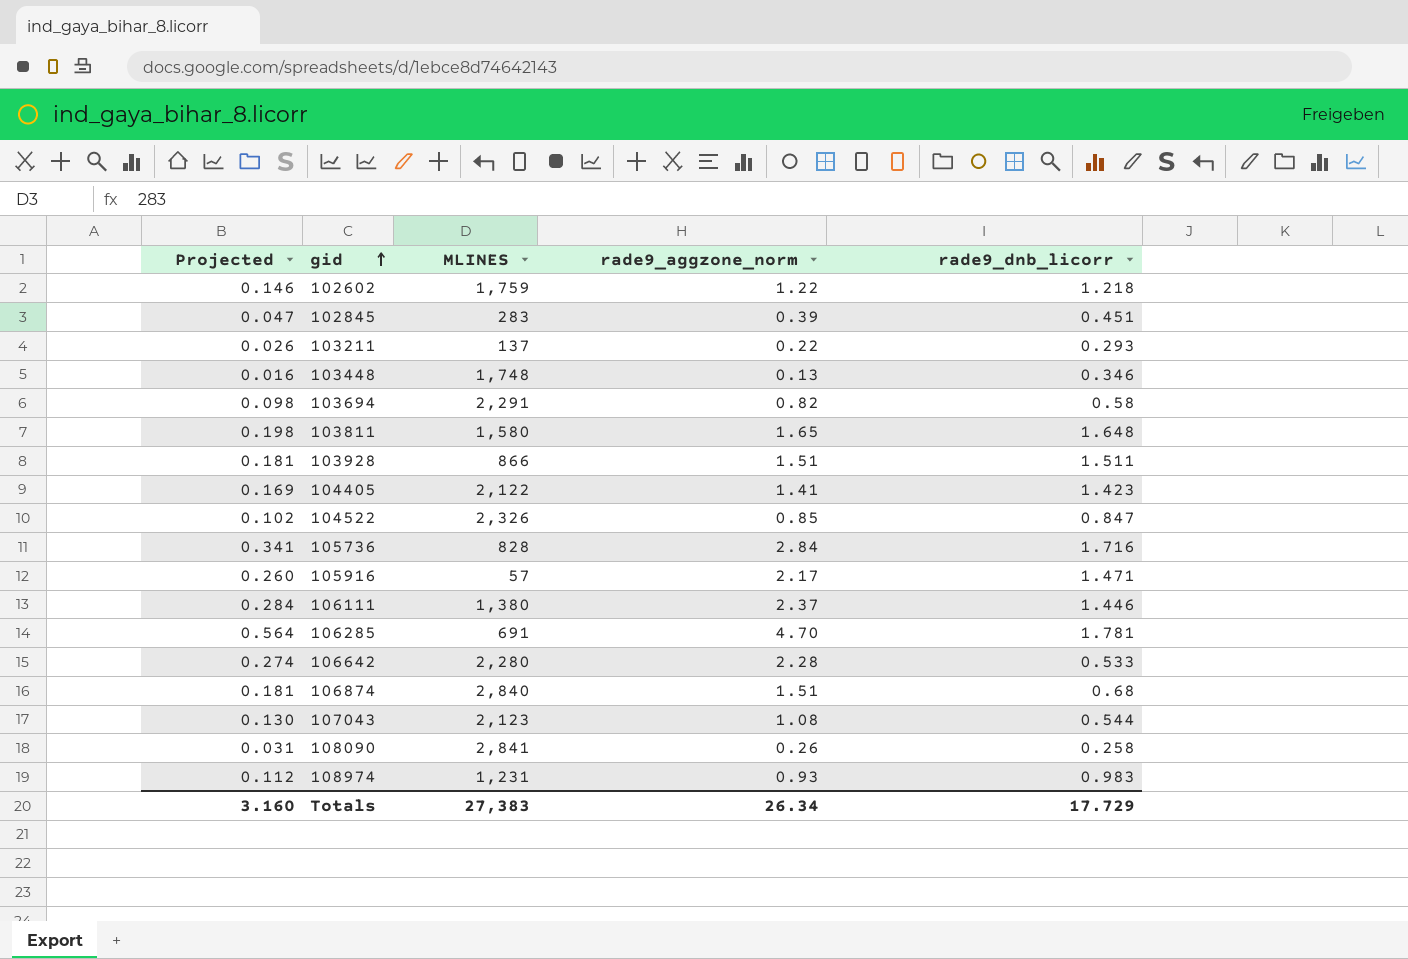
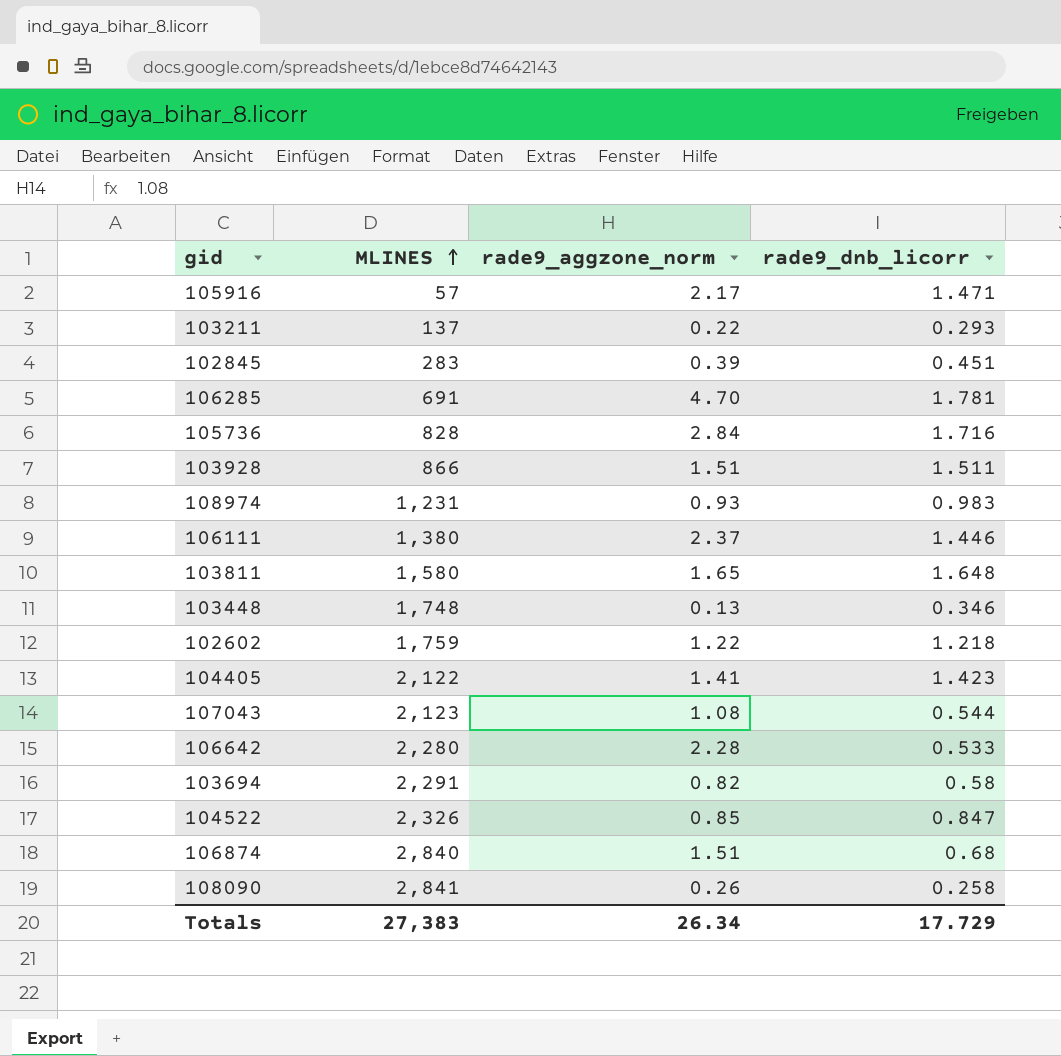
row order: gid ascending -> MLINES ascending
column Projected | formula: [rade9_aggzone_norm] * 0.12 -> none

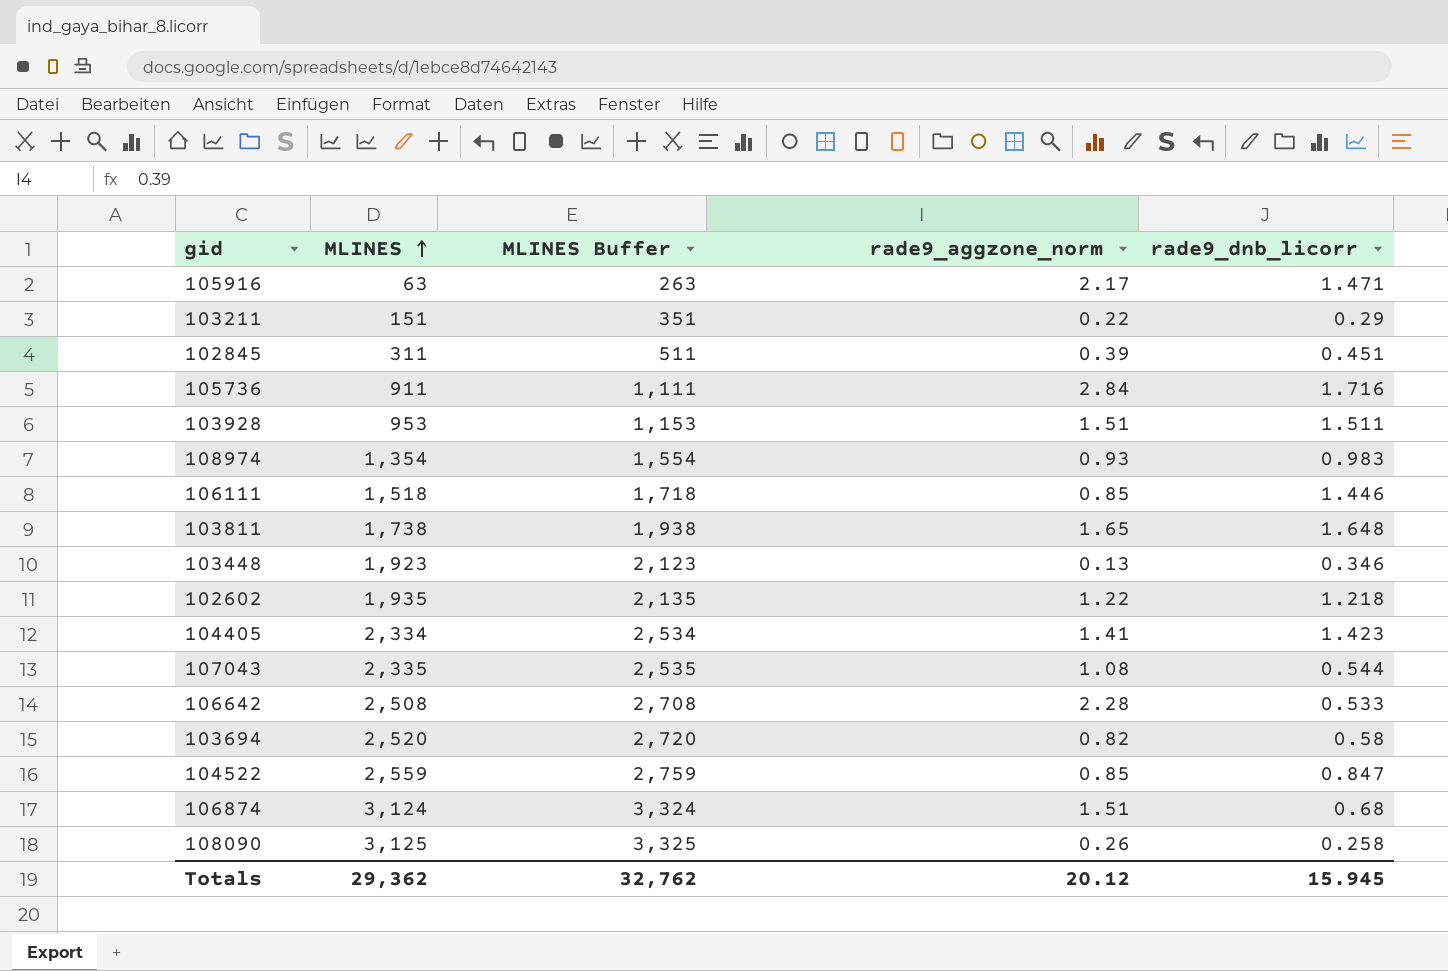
column MLINES Buffer | formula: none -> [MLINES] + 200
row 106285: 691 | 4.70 | 1.781 -> none
105916 | MLINES: 57 -> 63
103211 | MLINES: 137 -> 151
103211 | rade9_dnb_licorr: 0.293 -> 0.29
102845 | MLINES: 283 -> 311
105736 | MLINES: 828 -> 911
103928 | MLINES: 866 -> 953
108974 | MLINES: 1,231 -> 1,354
106111 | MLINES: 1,380 -> 1,518
106111 | rade9_aggzone_norm: 2.37 -> 0.85
103811 | MLINES: 1,580 -> 1,738
103448 | MLINES: 1,748 -> 1,923
102602 | MLINES: 1,759 -> 1,935
104405 | MLINES: 2,122 -> 2,334
107043 | MLINES: 2,123 -> 2,335
106642 | MLINES: 2,280 -> 2,508
103694 | MLINES: 2,291 -> 2,520
104522 | MLINES: 2,326 -> 2,559
106874 | MLINES: 2,840 -> 3,124
108090 | MLINES: 2,841 -> 3,125
Totals | MLINES: 27,383 -> 29,362
Totals | rade9_aggzone_norm: 26.34 -> 20.12
Totals | rade9_dnb_licorr: 17.729 -> 15.945

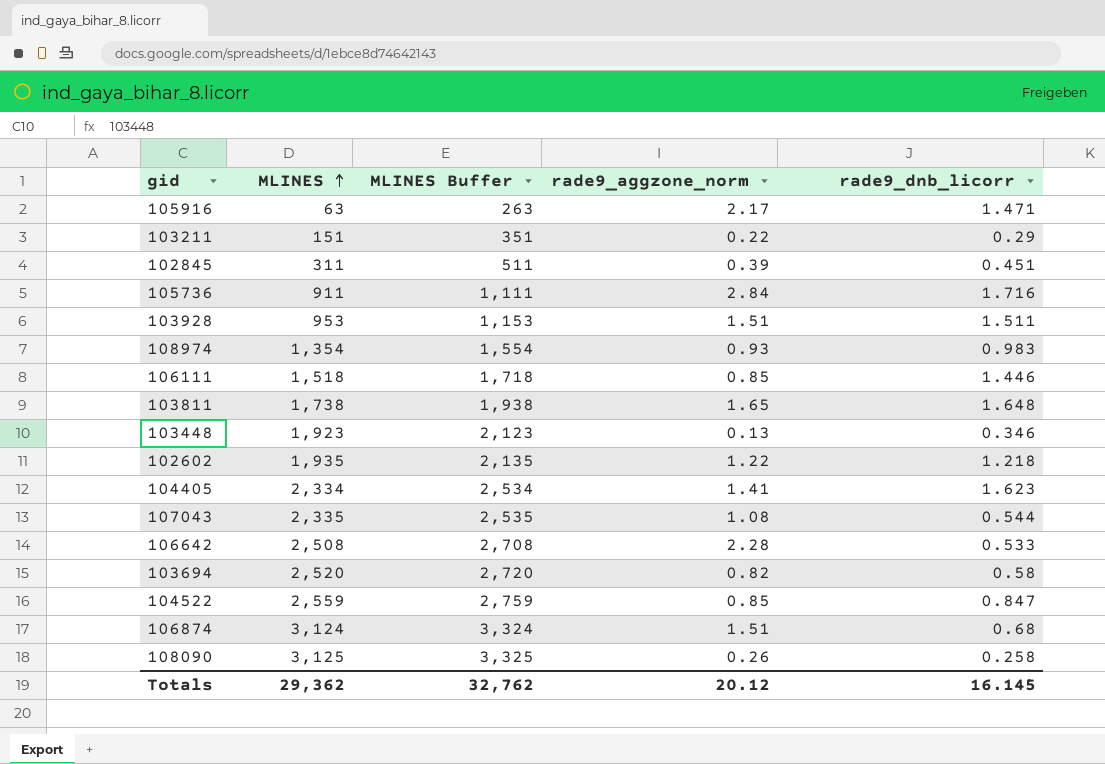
104405 | rade9_dnb_licorr: 1.423 -> 1.623
Totals | rade9_dnb_licorr: 15.945 -> 16.145

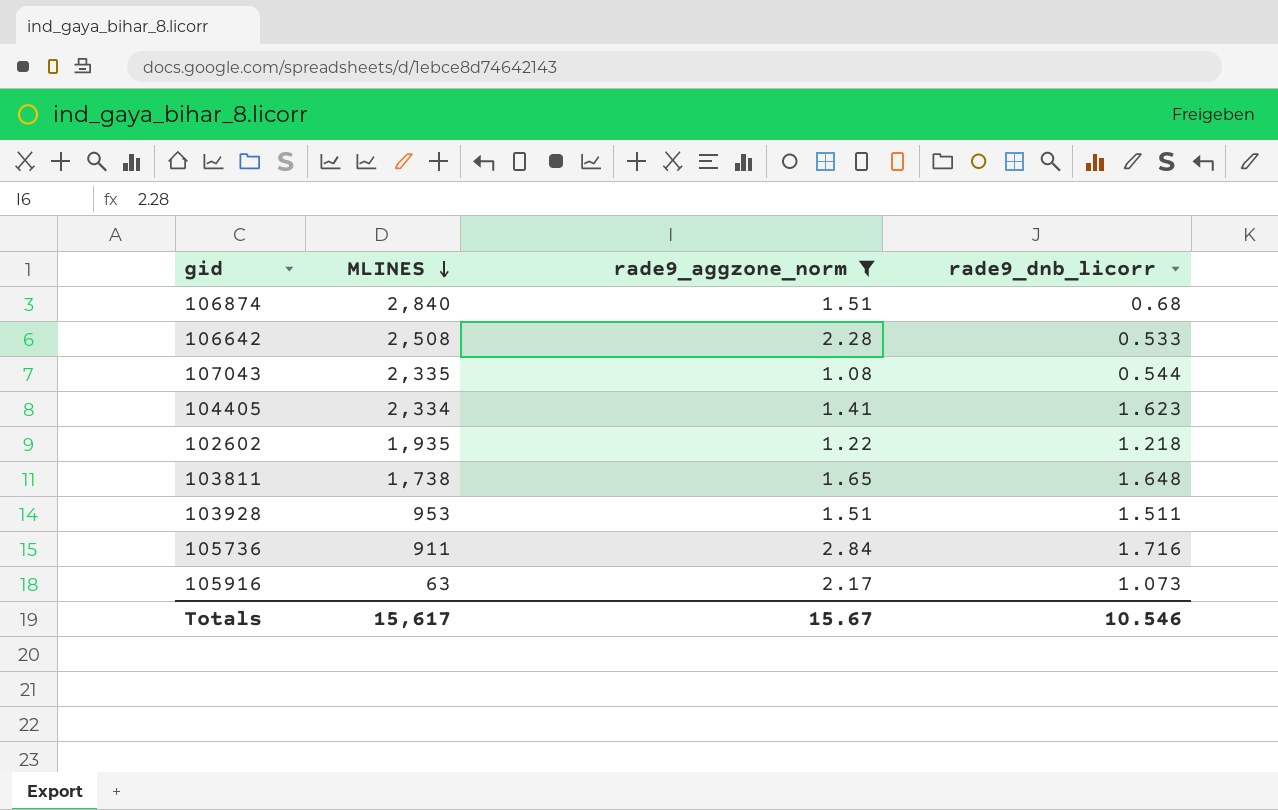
filter: none -> rade9_aggzone_norm >= 1.08
row order: MLINES ascending -> MLINES descending
column MLINES Buffer | formula: [MLINES] + 200 -> none
106874 | MLINES: 3,124 -> 2,840
105916 | rade9_dnb_licorr: 1.471 -> 1.073
Totals | MLINES: 29,362 -> 15,617
Totals | rade9_aggzone_norm: 20.12 -> 15.67
Totals | rade9_dnb_licorr: 16.145 -> 10.546

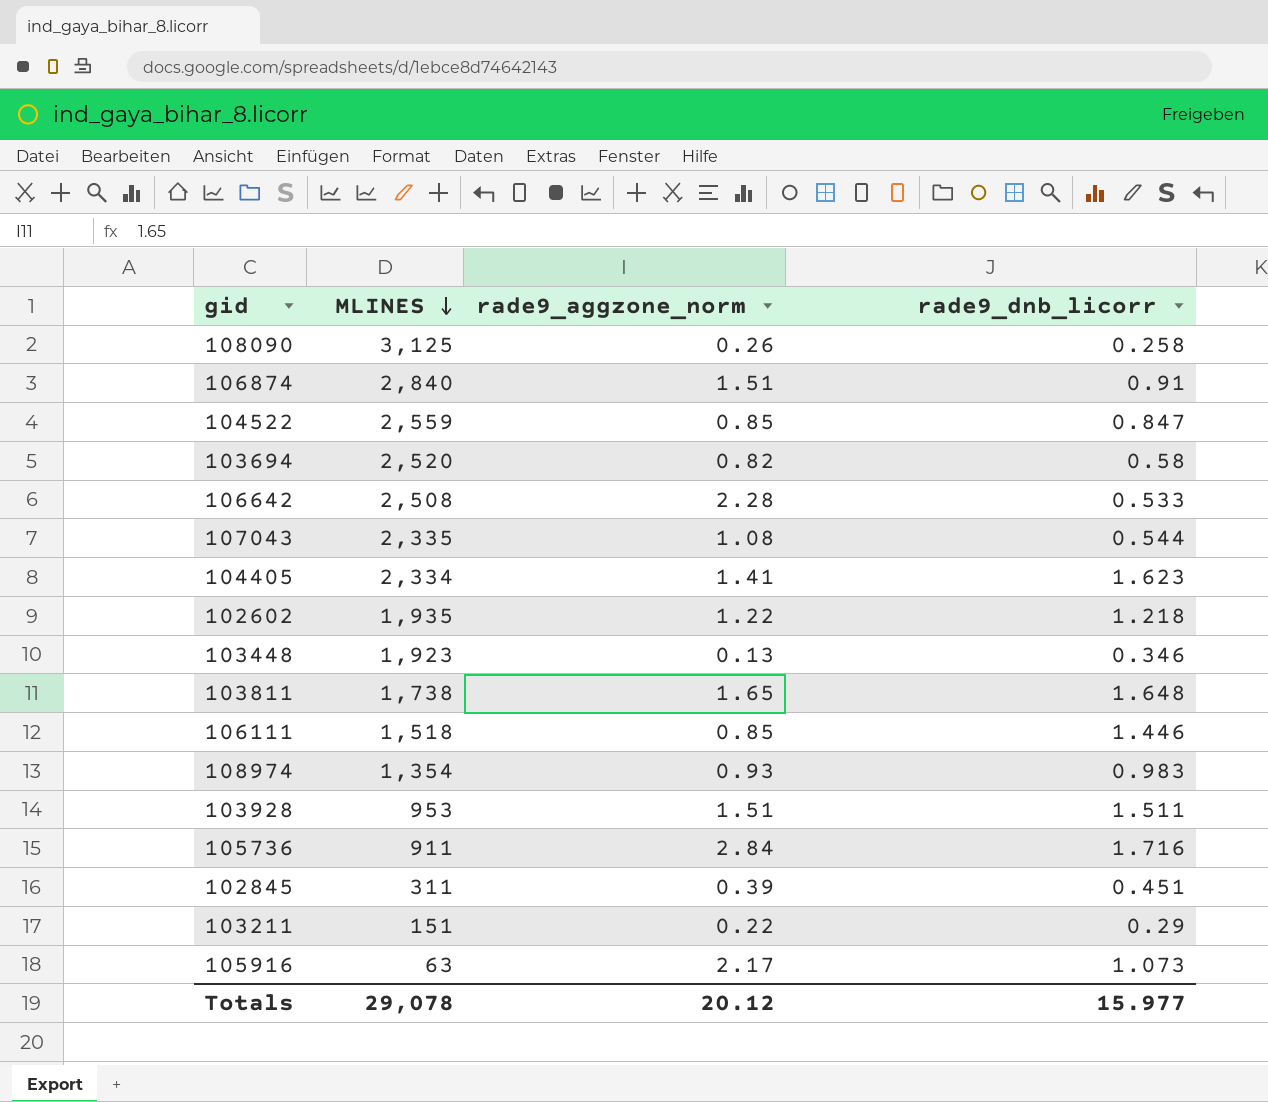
filter: rade9_aggzone_norm >= 1.08 -> none
106874 | rade9_dnb_licorr: 0.68 -> 0.91
Totals | MLINES: 15,617 -> 29,078
Totals | rade9_aggzone_norm: 15.67 -> 20.12
Totals | rade9_dnb_licorr: 10.546 -> 15.977

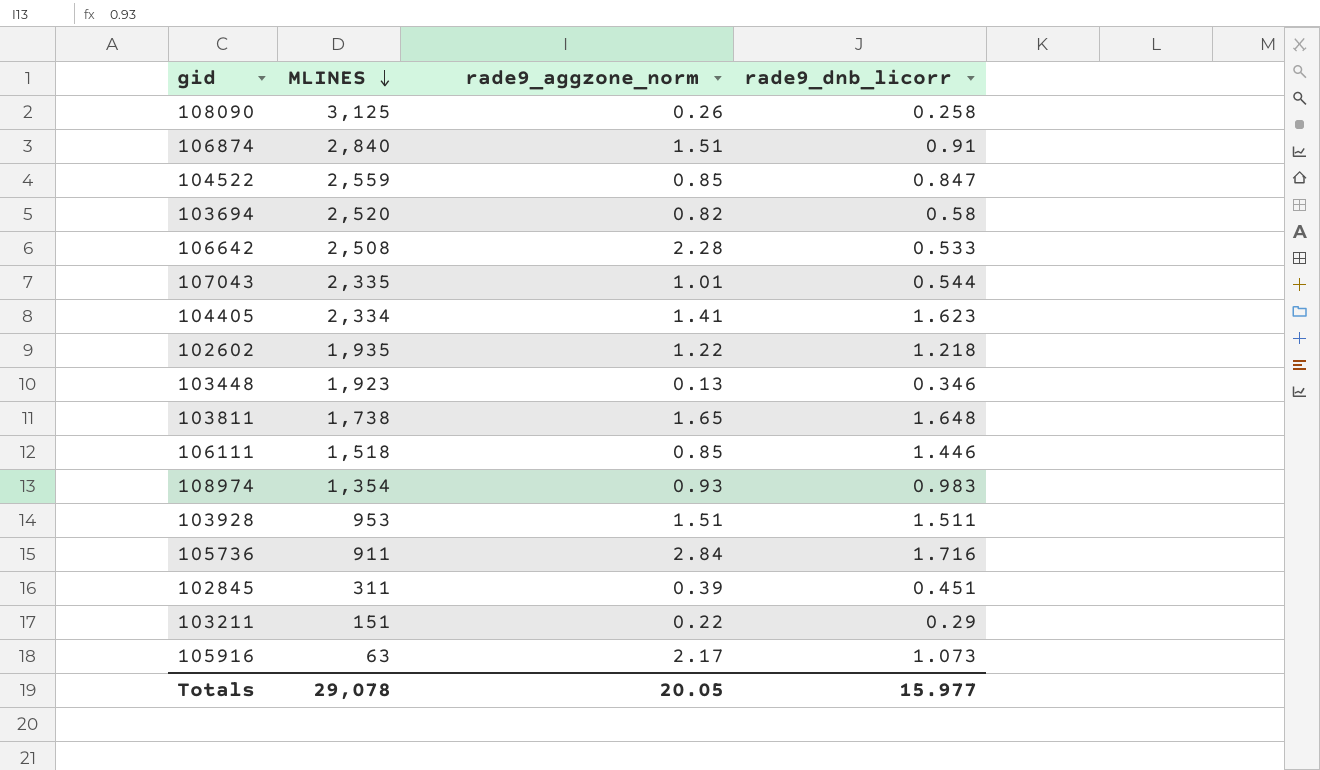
107043 | rade9_aggzone_norm: 1.08 -> 1.01
Totals | rade9_aggzone_norm: 20.12 -> 20.05

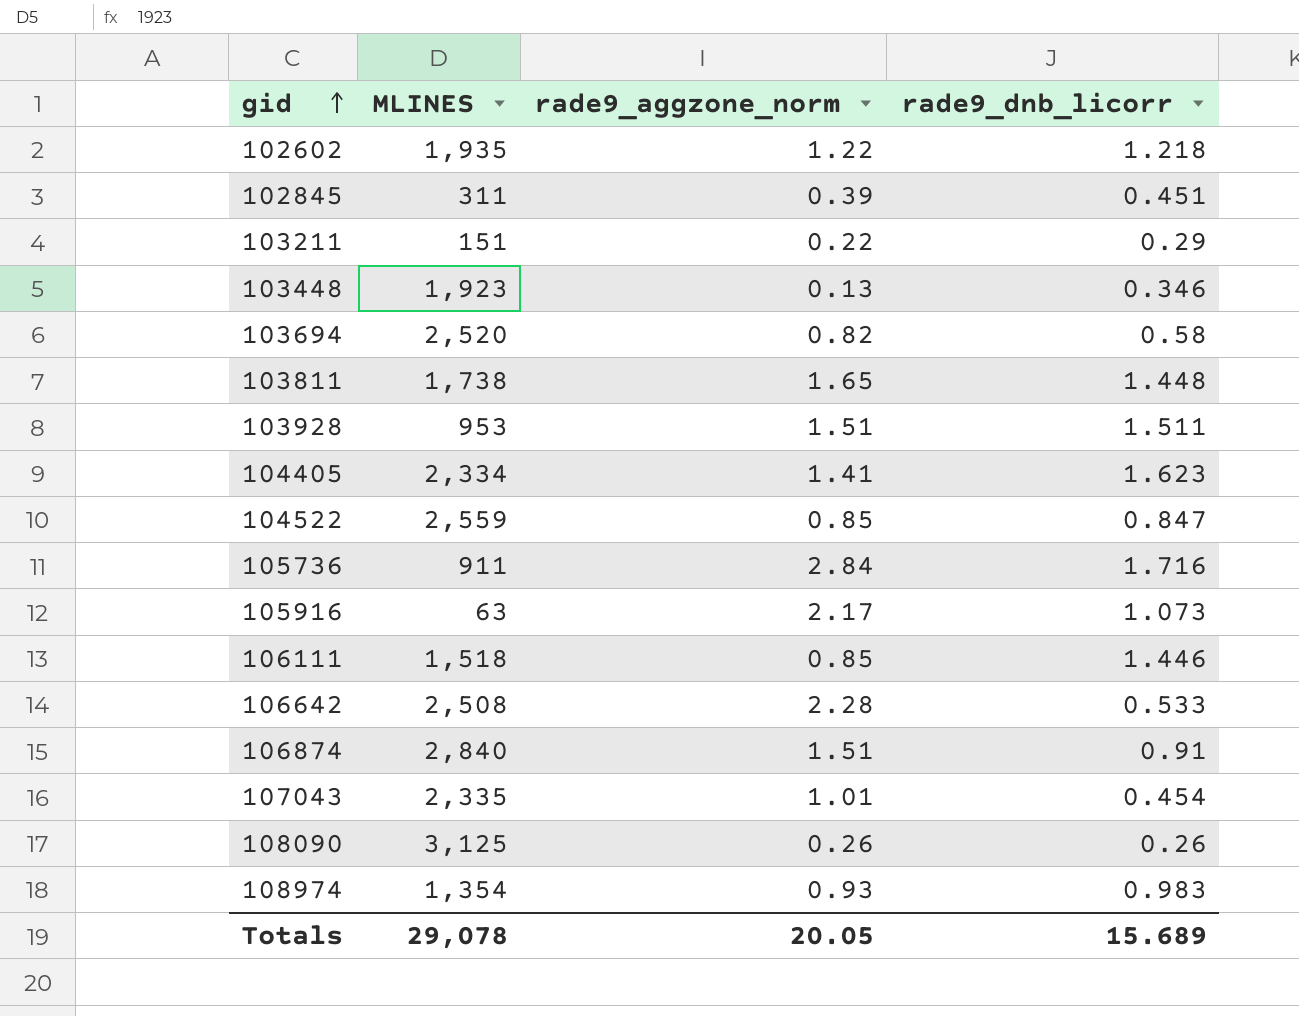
row order: MLINES descending -> gid ascending
103811 | rade9_dnb_licorr: 1.648 -> 1.448
107043 | rade9_dnb_licorr: 0.544 -> 0.454
108090 | rade9_dnb_licorr: 0.258 -> 0.26
Totals | rade9_dnb_licorr: 15.977 -> 15.689

